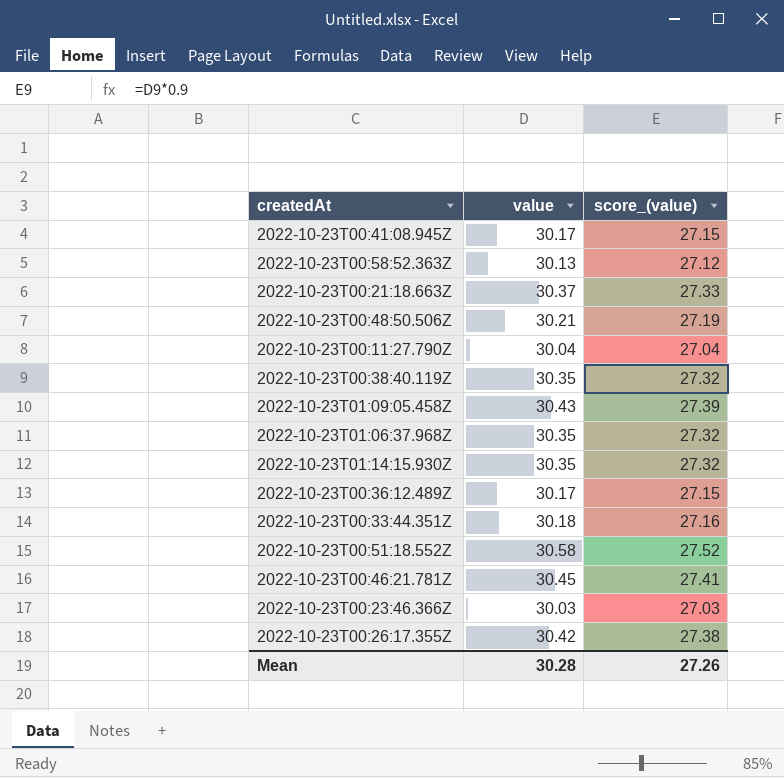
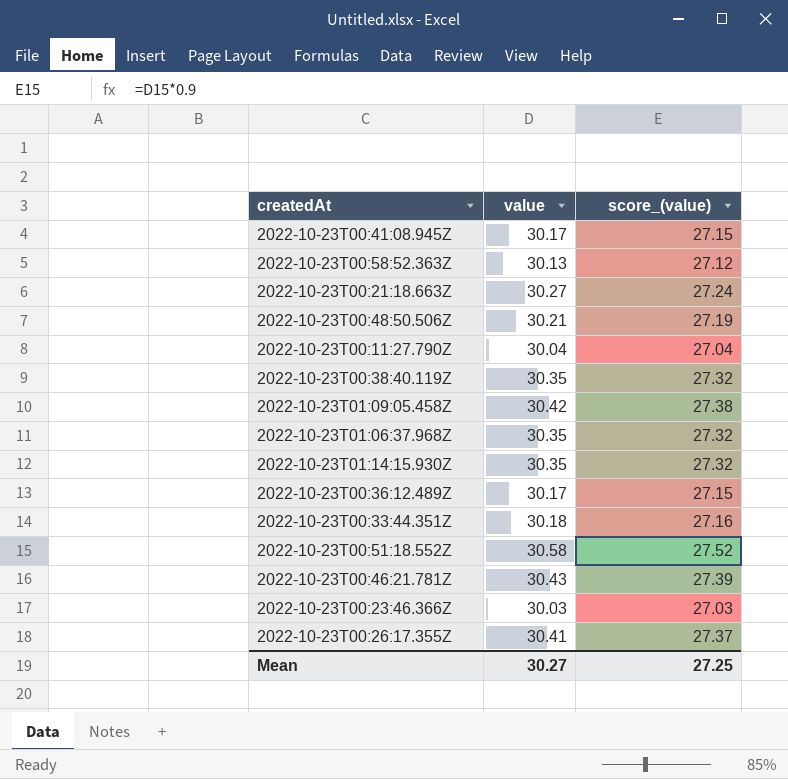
2022-10-23T00:21:18.663Z | value: 30.37 -> 30.27
2022-10-23T00:21:18.663Z | score_(value): 27.33 -> 27.24
2022-10-23T01:09:05.458Z | value: 30.43 -> 30.42
2022-10-23T01:09:05.458Z | score_(value): 27.39 -> 27.38
2022-10-23T00:46:21.781Z | value: 30.45 -> 30.43
2022-10-23T00:46:21.781Z | score_(value): 27.41 -> 27.39
2022-10-23T00:26:17.355Z | value: 30.42 -> 30.41
2022-10-23T00:26:17.355Z | score_(value): 27.38 -> 27.37
Mean | value: 30.28 -> 30.27
Mean | score_(value): 27.26 -> 27.25

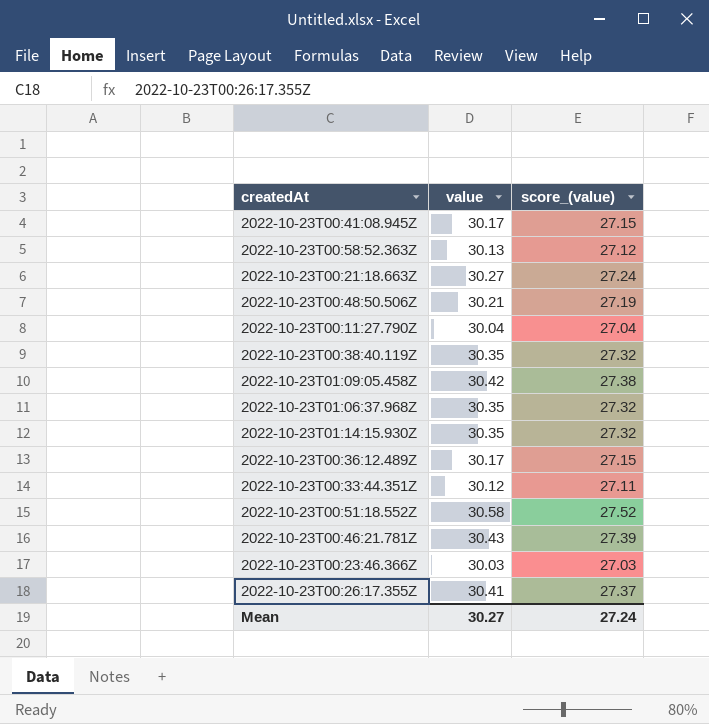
2022-10-23T00:33:44.351Z | value: 30.18 -> 30.12
2022-10-23T00:33:44.351Z | score_(value): 27.16 -> 27.11
Mean | score_(value): 27.25 -> 27.24

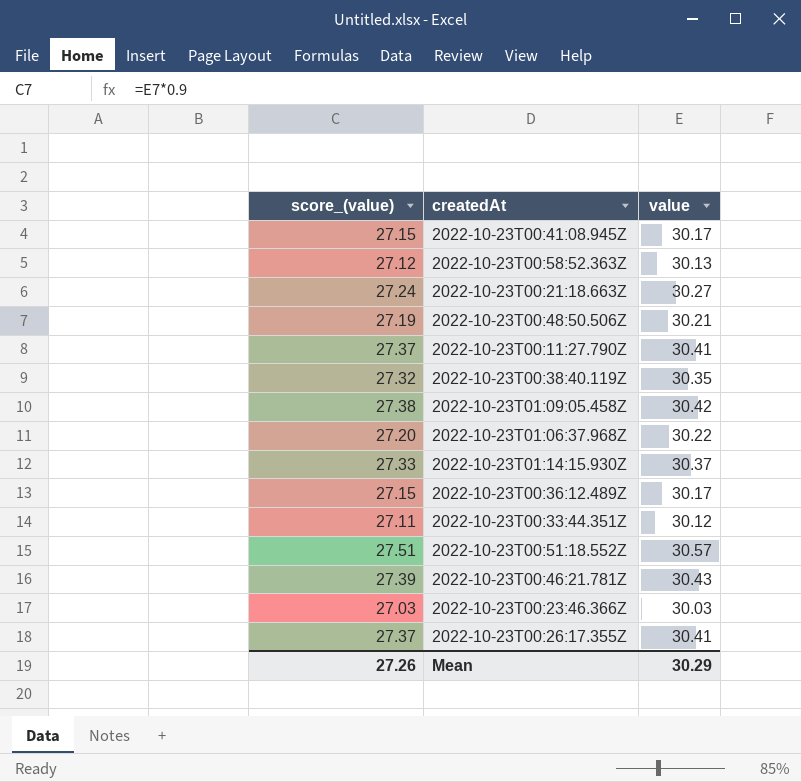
column score_(value) | position: 3 -> 1
2022-10-23T00:11:27.790Z | score_(value): 27.04 -> 27.37
2022-10-23T00:11:27.790Z | value: 30.04 -> 30.41
2022-10-23T01:06:37.968Z | score_(value): 27.32 -> 27.20
2022-10-23T01:06:37.968Z | value: 30.35 -> 30.22
2022-10-23T01:14:15.930Z | score_(value): 27.32 -> 27.33
2022-10-23T01:14:15.930Z | value: 30.35 -> 30.37
2022-10-23T00:51:18.552Z | score_(value): 27.52 -> 27.51
2022-10-23T00:51:18.552Z | value: 30.58 -> 30.57
Mean | score_(value): 27.24 -> 27.26
Mean | value: 30.27 -> 30.29

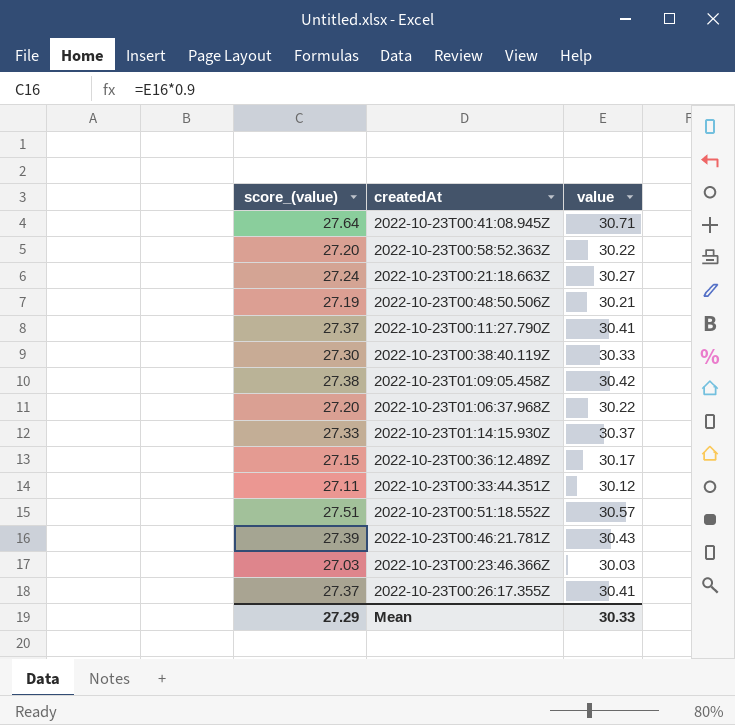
2022-10-23T00:41:08.945Z | score_(value): 27.15 -> 27.64
2022-10-23T00:41:08.945Z | value: 30.17 -> 30.71
2022-10-23T00:58:52.363Z | score_(value): 27.12 -> 27.20
2022-10-23T00:58:52.363Z | value: 30.13 -> 30.22
2022-10-23T00:38:40.119Z | score_(value): 27.32 -> 27.30
2022-10-23T00:38:40.119Z | value: 30.35 -> 30.33
Mean | score_(value): 27.26 -> 27.29
Mean | value: 30.29 -> 30.33

